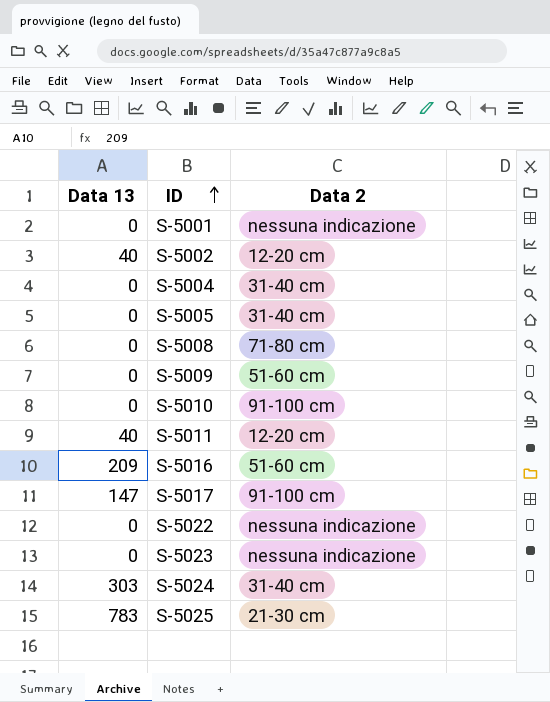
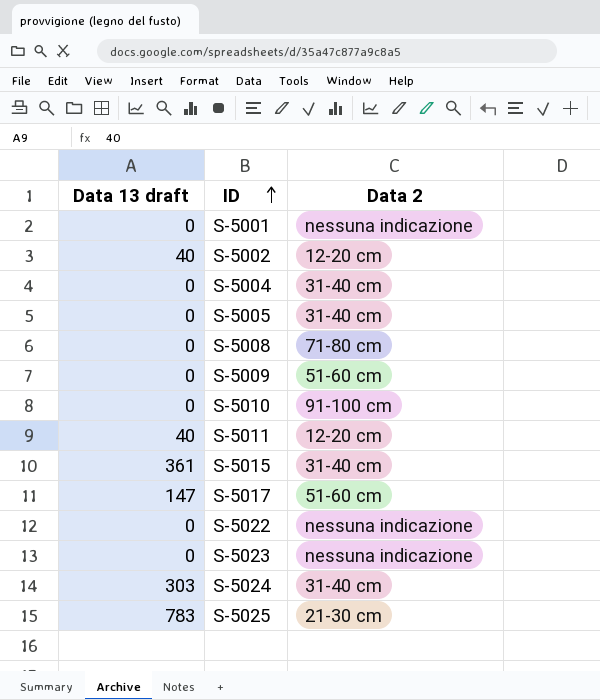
column name: Data 13 -> Data 13 draft
row S-5016: 209 | 51-60 cm -> none
row S-5015: none -> 361 | 31-40 cm
S-5017 | Data 2: 91-100 cm -> 51-60 cm

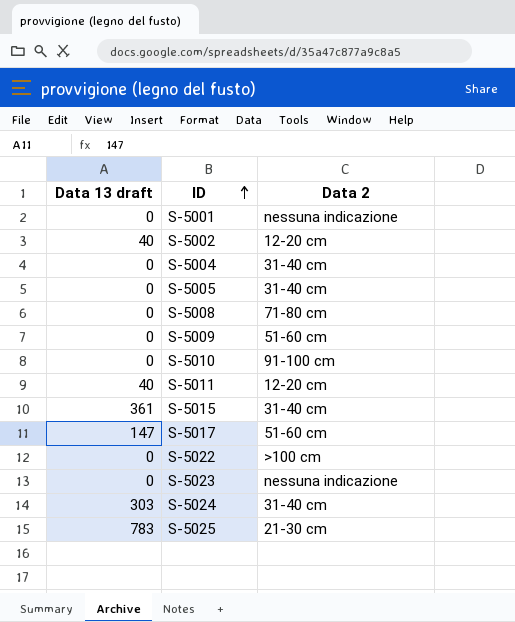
S-5022 | Data 2: nessuna indicazione -> >100 cm

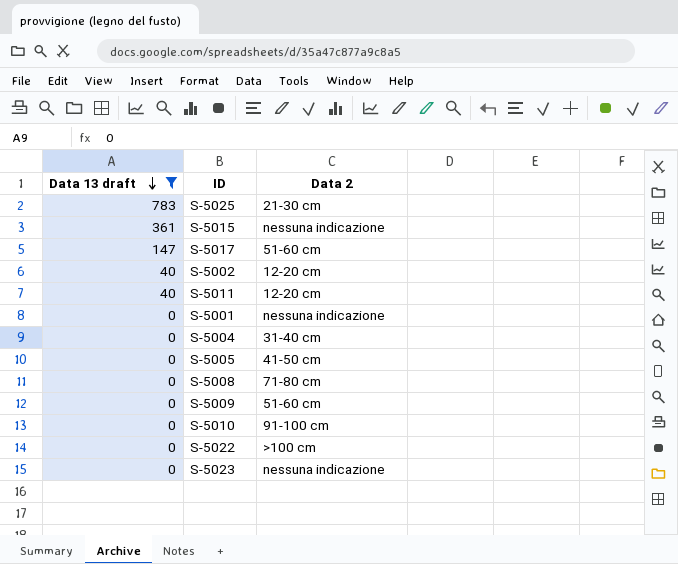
filter: none -> Data 13 draft != 303
row order: ID ascending -> Data 13 draft descending
S-5015 | Data 2: 31-40 cm -> nessuna indicazione
S-5005 | Data 2: 31-40 cm -> 41-50 cm

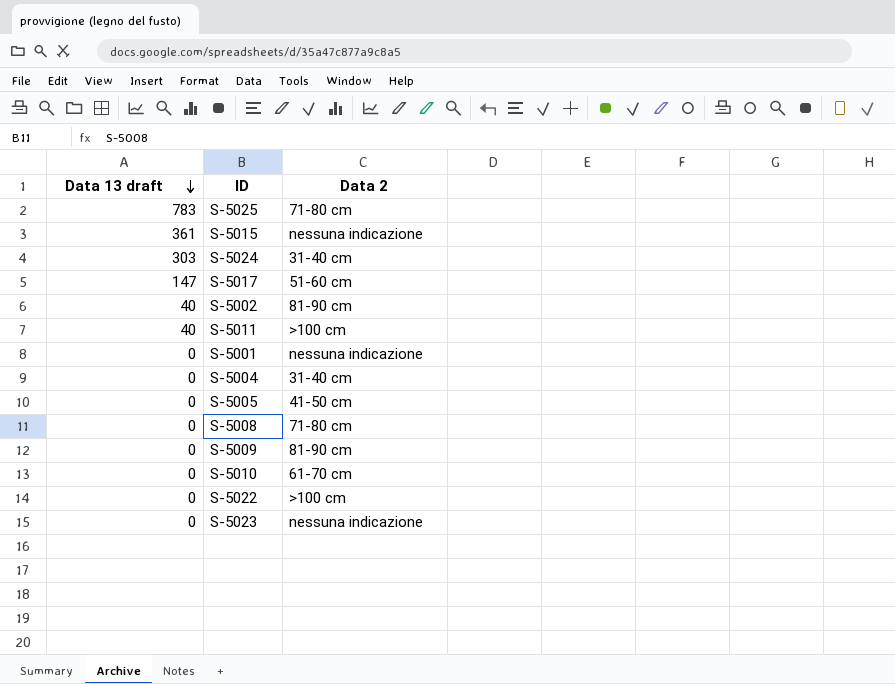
filter: Data 13 draft != 303 -> none
S-5025 | Data 2: 21-30 cm -> 71-80 cm
S-5002 | Data 2: 12-20 cm -> 81-90 cm
S-5011 | Data 2: 12-20 cm -> >100 cm
S-5009 | Data 2: 51-60 cm -> 81-90 cm
S-5010 | Data 2: 91-100 cm -> 61-70 cm

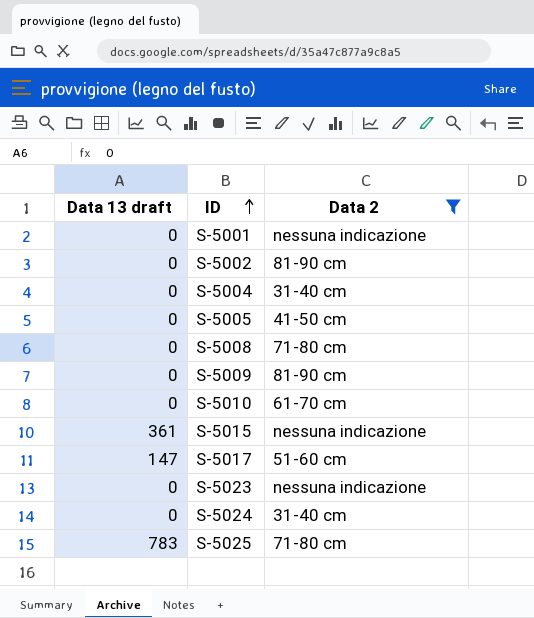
filter: none -> Data 2 != >100 cm
row order: Data 13 draft descending -> ID ascending
S-5002 | Data 13 draft: 40 -> 0
S-5024 | Data 13 draft: 303 -> 0

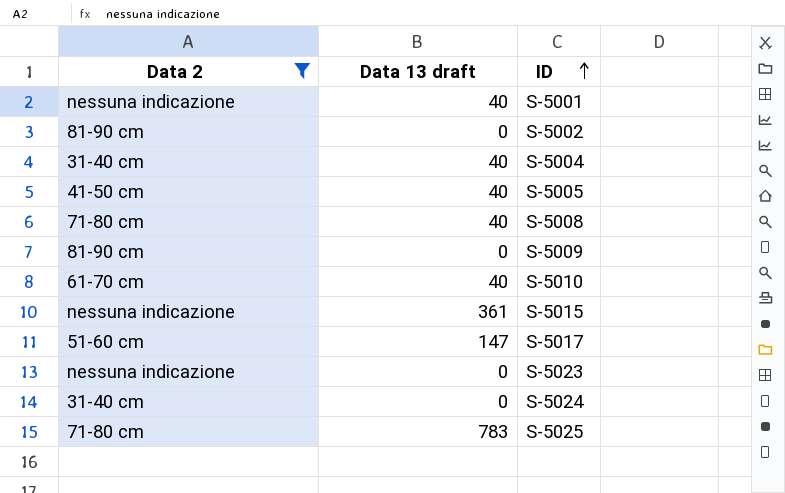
column Data 2 | position: 3 -> 1
S-5001 | Data 13 draft: 0 -> 40
S-5004 | Data 13 draft: 0 -> 40
S-5005 | Data 13 draft: 0 -> 40
S-5008 | Data 13 draft: 0 -> 40
S-5010 | Data 13 draft: 0 -> 40

